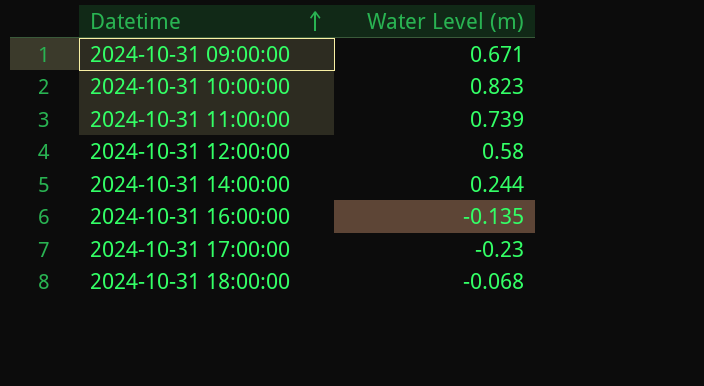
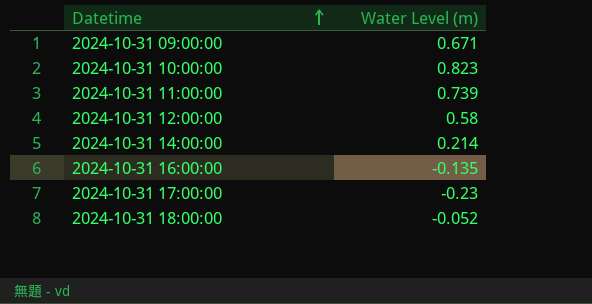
2024-10-31 14:00:00 | Water Level (m): 0.244 -> 0.214
2024-10-31 18:00:00 | Water Level (m): -0.068 -> -0.052

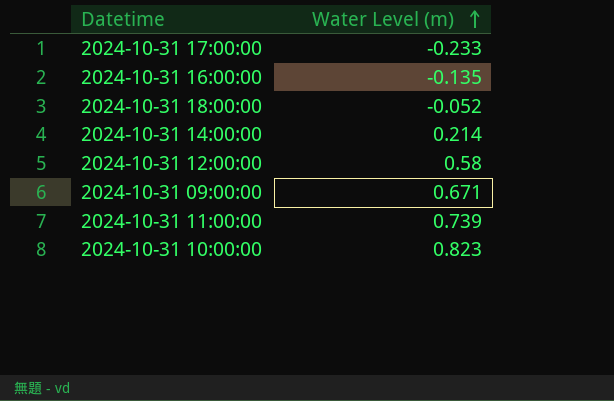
row order: Datetime ascending -> Water Level (m) ascending
2024-10-31 17:00:00 | Water Level (m): -0.23 -> -0.233

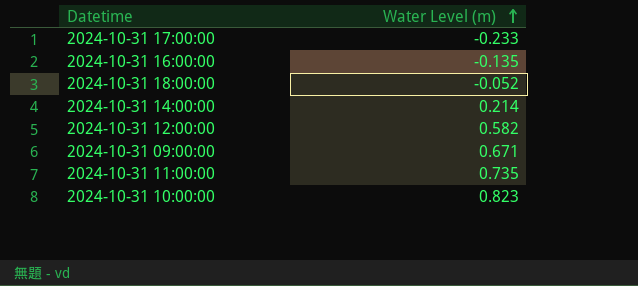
2024-10-31 12:00:00 | Water Level (m): 0.58 -> 0.582
2024-10-31 11:00:00 | Water Level (m): 0.739 -> 0.735

